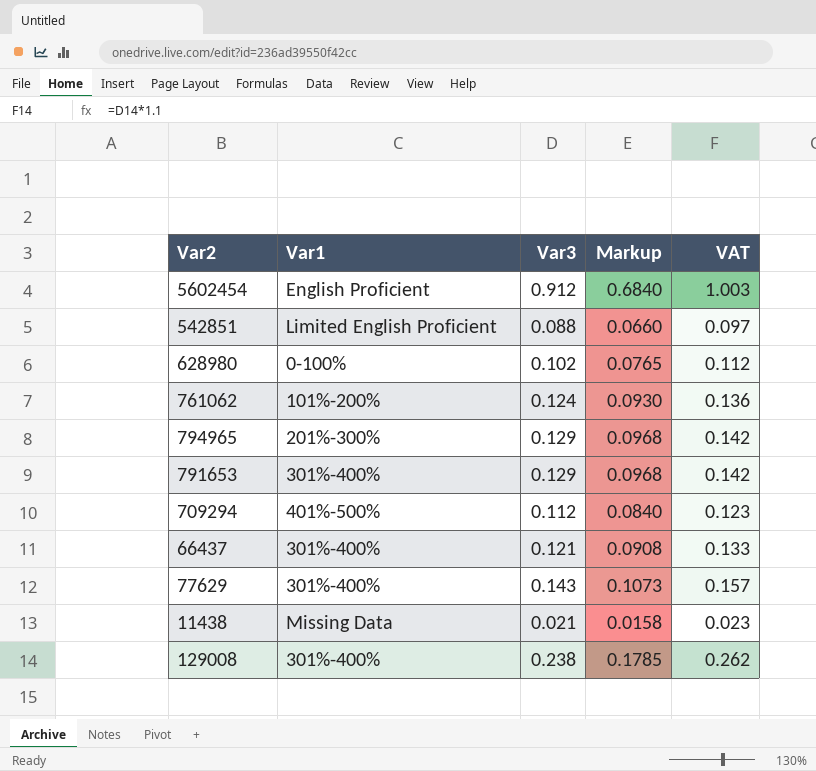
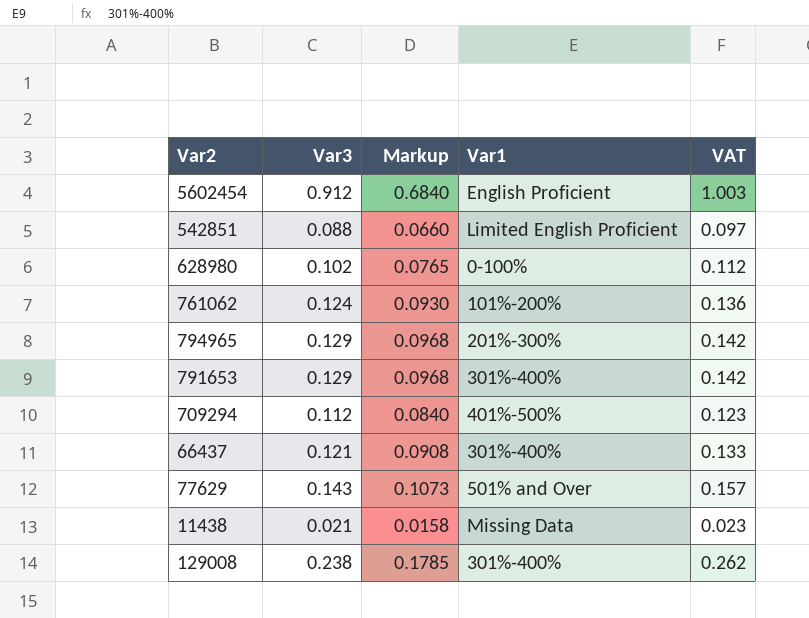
column Var1 | position: 2 -> 4
77629 | Var1: 301%-400% -> 501% and Over

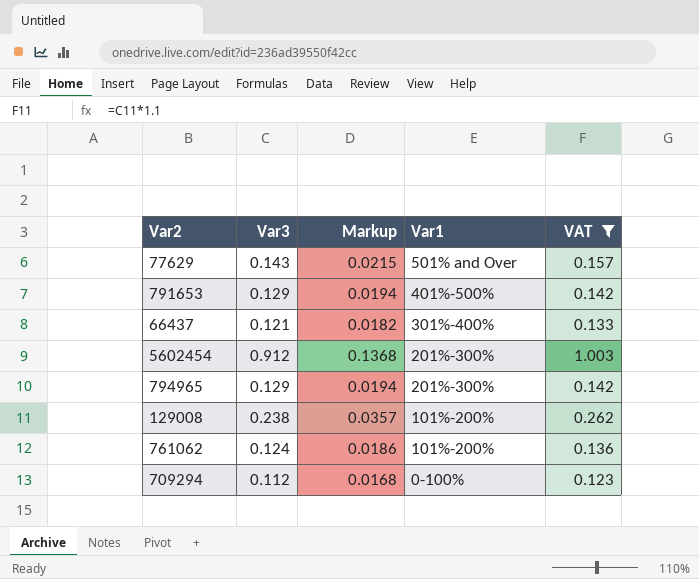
filter: none -> VAT >= 0.123
row order: none -> Var1 descending
column Markup | formula: [Var3] * 0.75 -> [Var3] * 0.15
791653 | Var1: 301%-400% -> 401%-500%
5602454 | Var1: English Proficient -> 201%-300%
129008 | Var1: 301%-400% -> 101%-200%
709294 | Var1: 401%-500% -> 0-100%

